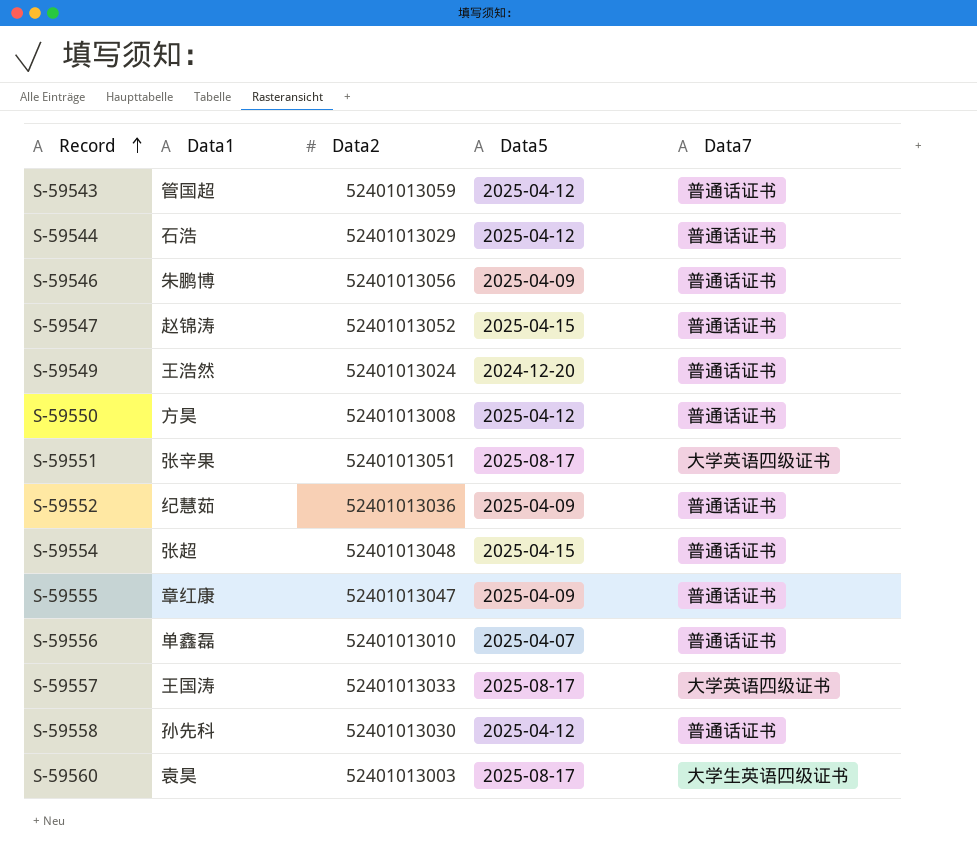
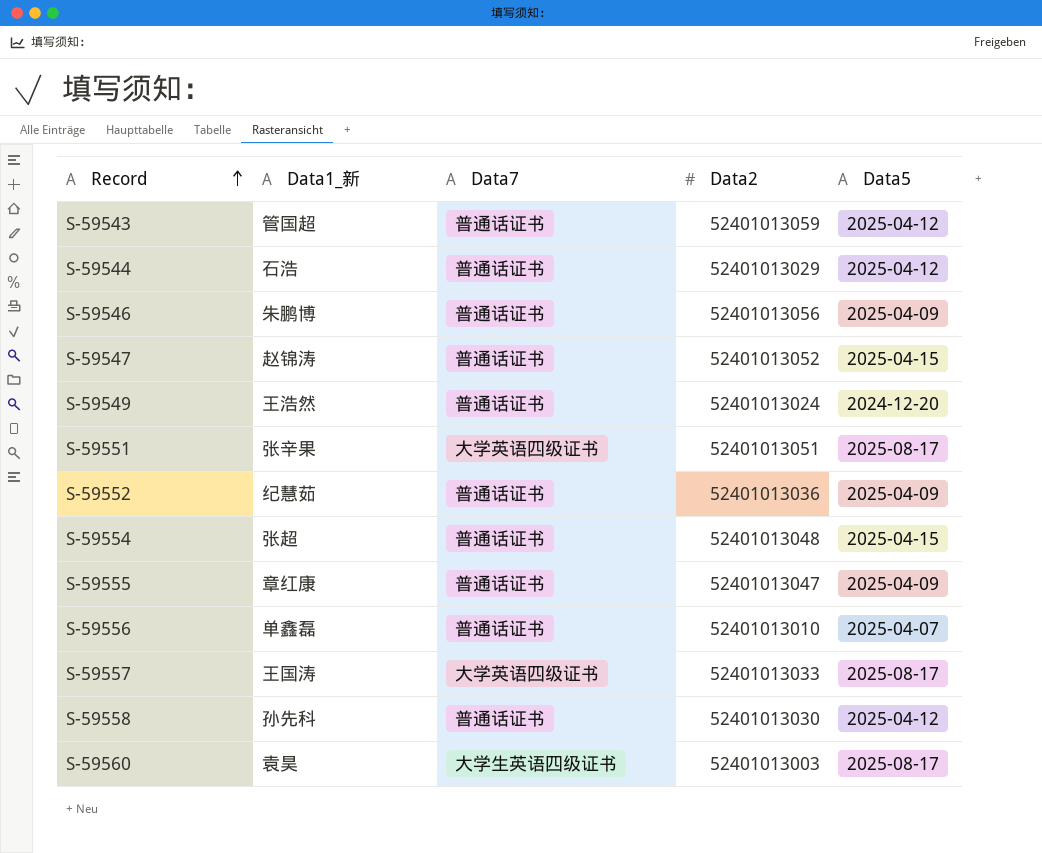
column name: Data1 -> Data1_新
column Data7 | position: 5 -> 3
row S-59550: 方昊 | 52401013008 | 2025-04-12 | 普通话证书 -> none

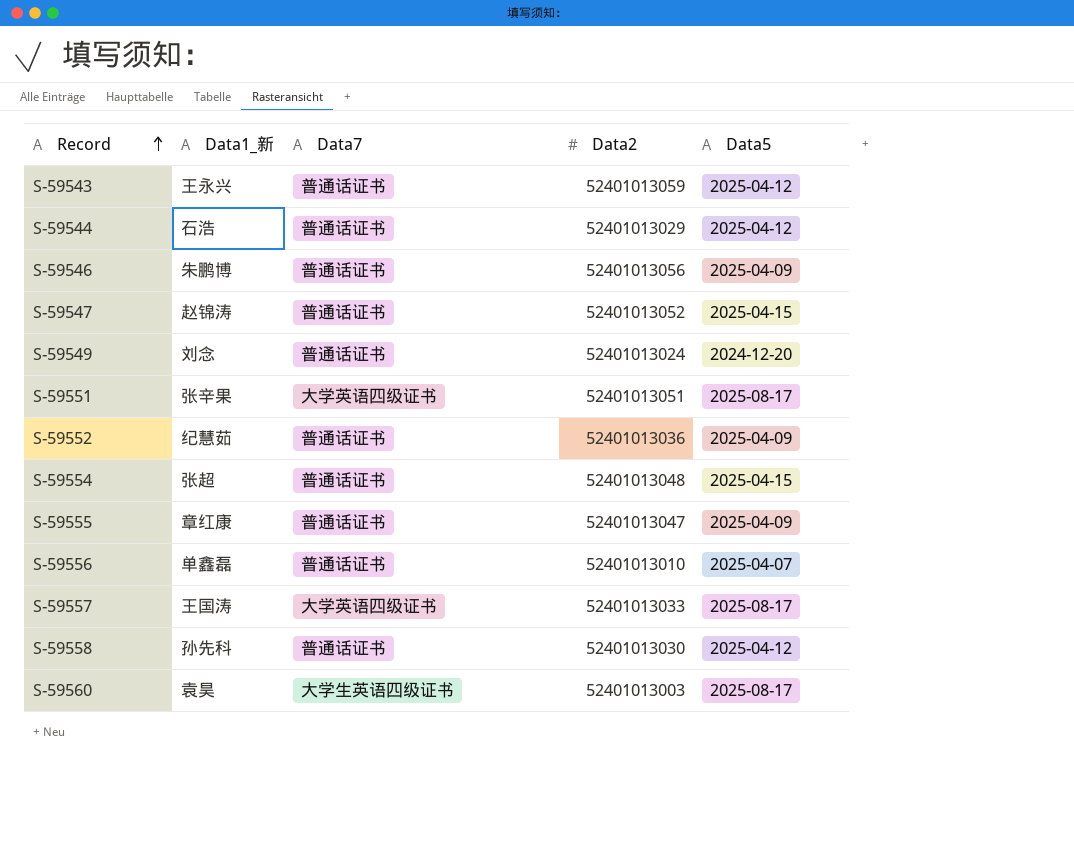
S-59543 | Data1_新: 管国超 -> 王永兴
S-59549 | Data1_新: 王浩然 -> 刘念

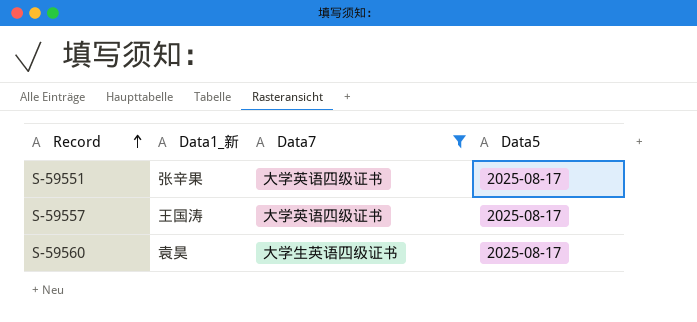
filter: none -> Data7 != 普通话证书
column Data2 | position: 4 -> none

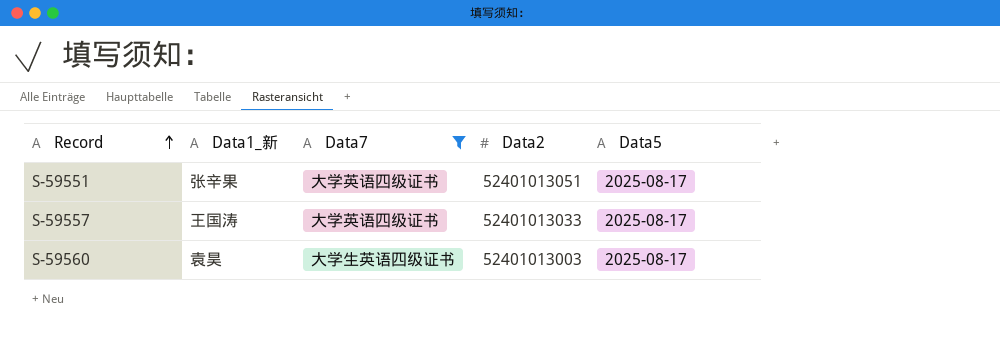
column Data2 | position: none -> 4

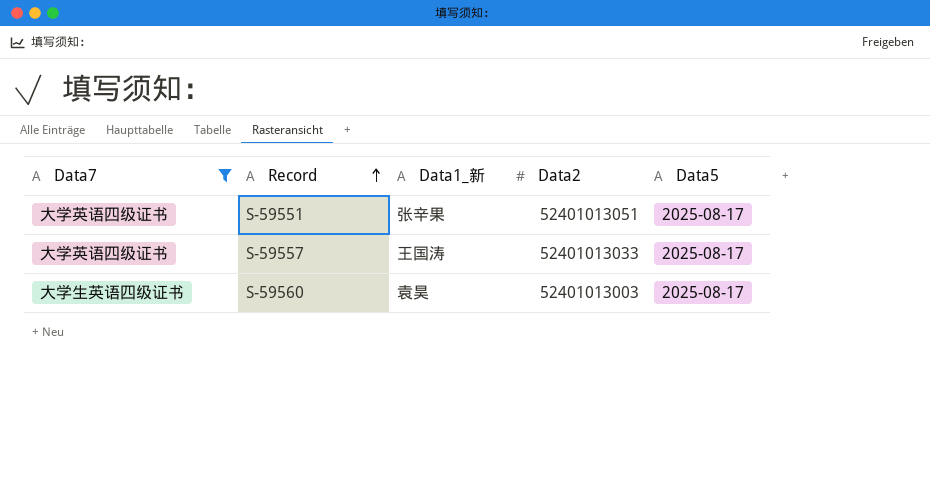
column Data7 | position: 3 -> 1

